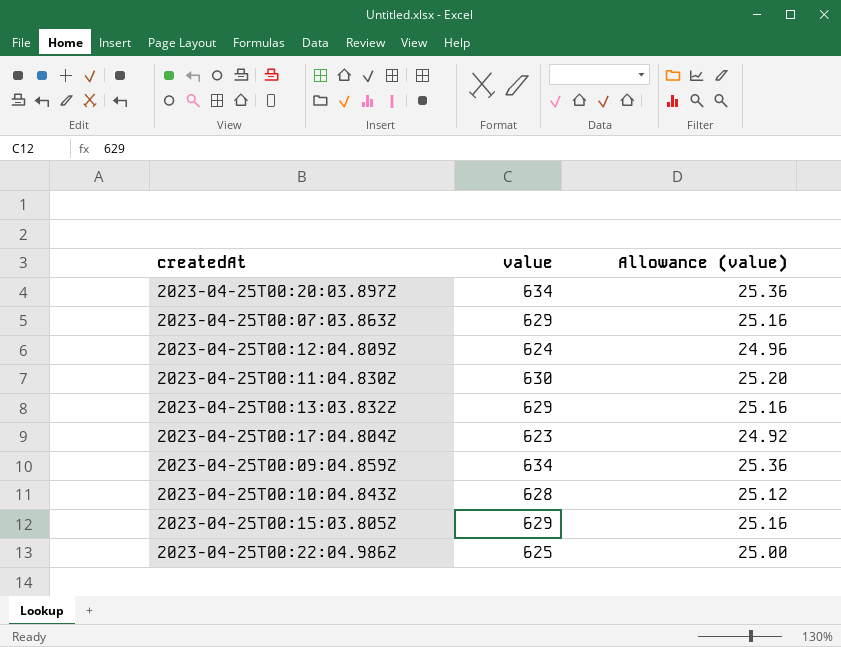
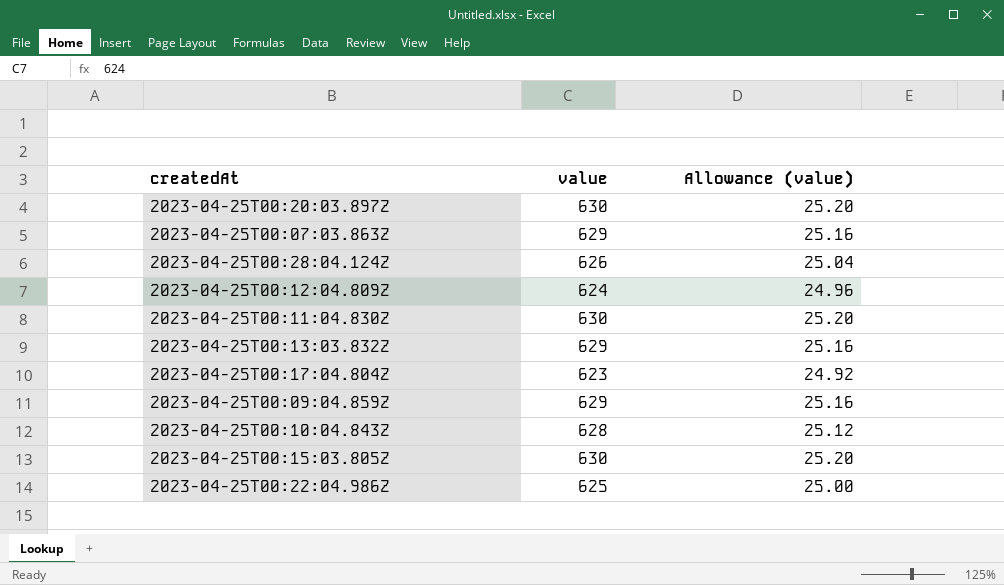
2023-04-25T00:20:03.897Z | value: 634 -> 630
2023-04-25T00:20:03.897Z | Allowance (value): 25.36 -> 25.20
row 2023-04-25T00:28:04.124Z: none -> 626 | 25.04
2023-04-25T00:09:04.859Z | value: 634 -> 629
2023-04-25T00:09:04.859Z | Allowance (value): 25.36 -> 25.16
2023-04-25T00:15:03.805Z | value: 629 -> 630
2023-04-25T00:15:03.805Z | Allowance (value): 25.16 -> 25.20

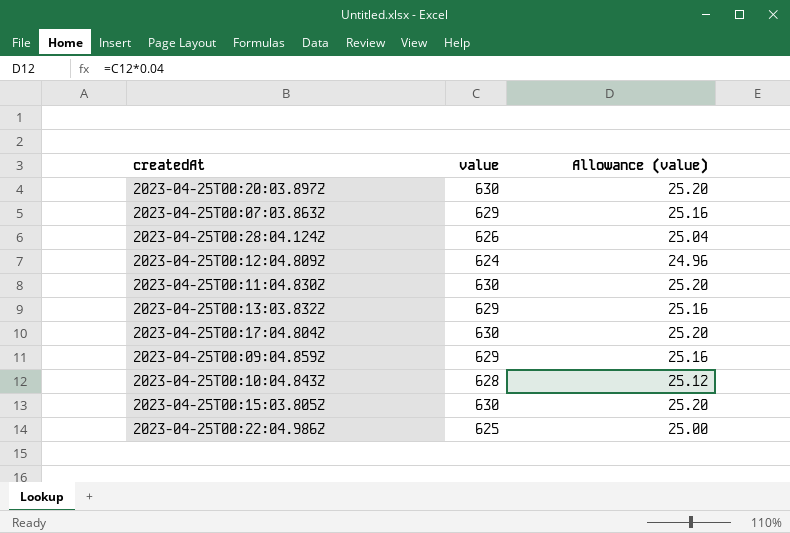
2023-04-25T00:17:04.804Z | value: 623 -> 630
2023-04-25T00:17:04.804Z | Allowance (value): 24.92 -> 25.20

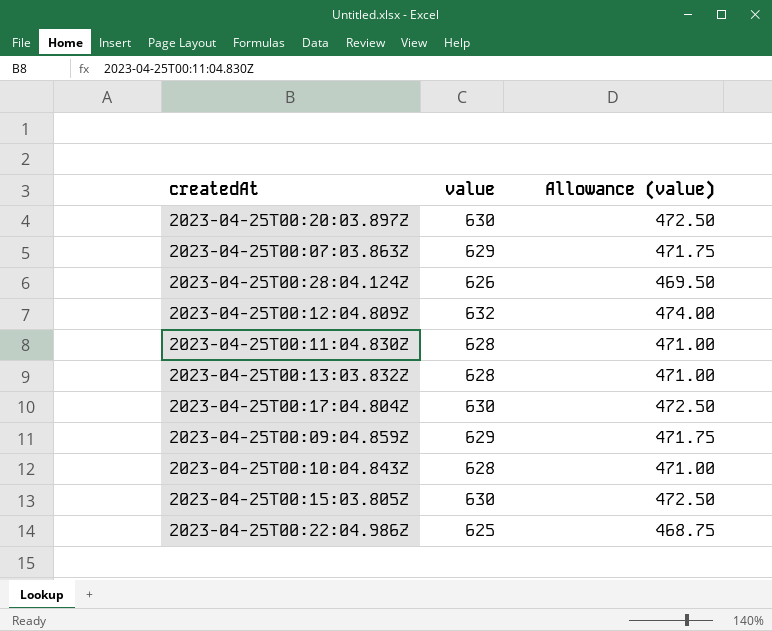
column Allowance (value) | formula: [value] * 0.04 -> [value] * 0.75
2023-04-25T00:12:04.809Z | value: 624 -> 632
2023-04-25T00:11:04.830Z | value: 630 -> 628
2023-04-25T00:13:03.832Z | value: 629 -> 628

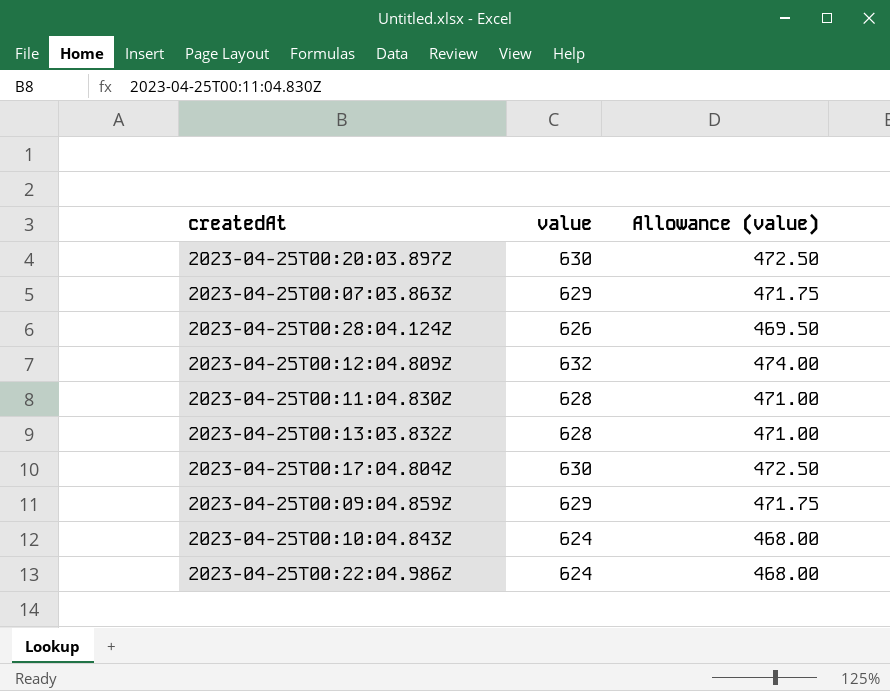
row 2023-04-25T00:15:03.805Z: 630 | 472.50 -> none
2023-04-25T00:10:04.843Z | value: 628 -> 624
2023-04-25T00:10:04.843Z | Allowance (value): 471.00 -> 468.00
2023-04-25T00:22:04.986Z | value: 625 -> 624
2023-04-25T00:22:04.986Z | Allowance (value): 468.75 -> 468.00

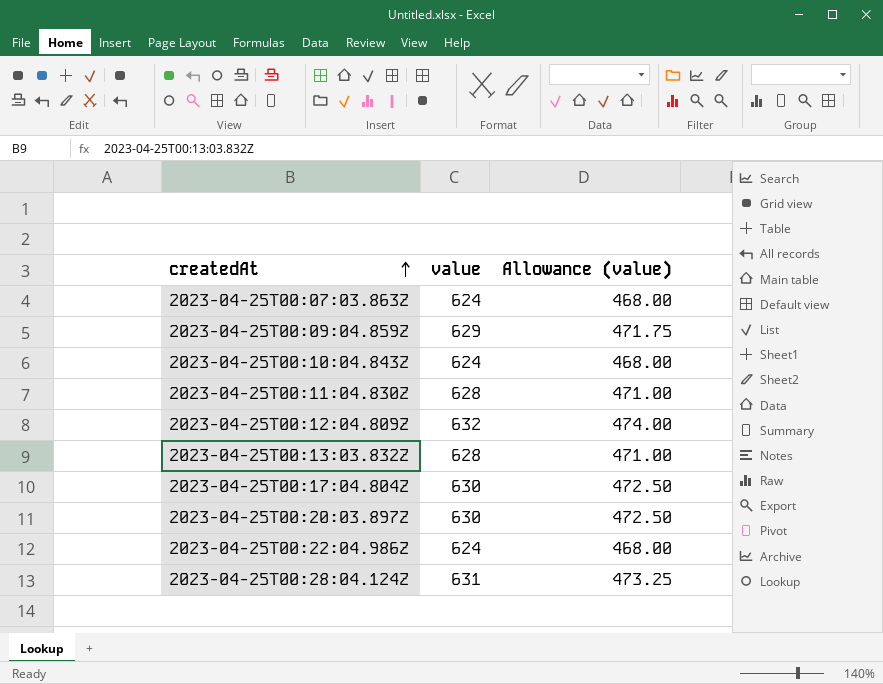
row order: none -> createdAt ascending
2023-04-25T00:07:03.863Z | value: 629 -> 624
2023-04-25T00:07:03.863Z | Allowance (value): 471.75 -> 468.00
2023-04-25T00:28:04.124Z | value: 626 -> 631
2023-04-25T00:28:04.124Z | Allowance (value): 469.50 -> 473.25

